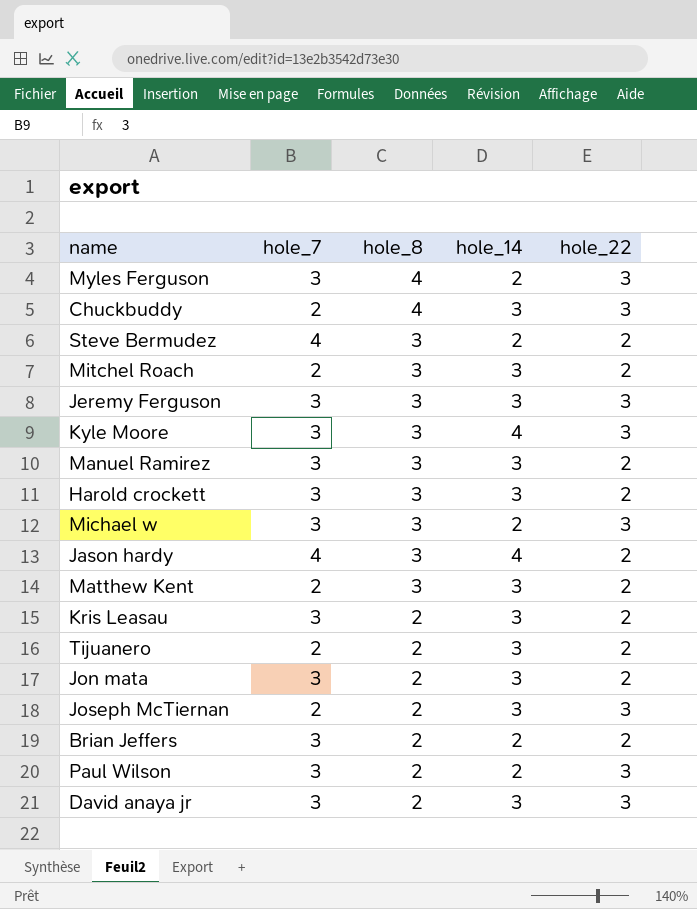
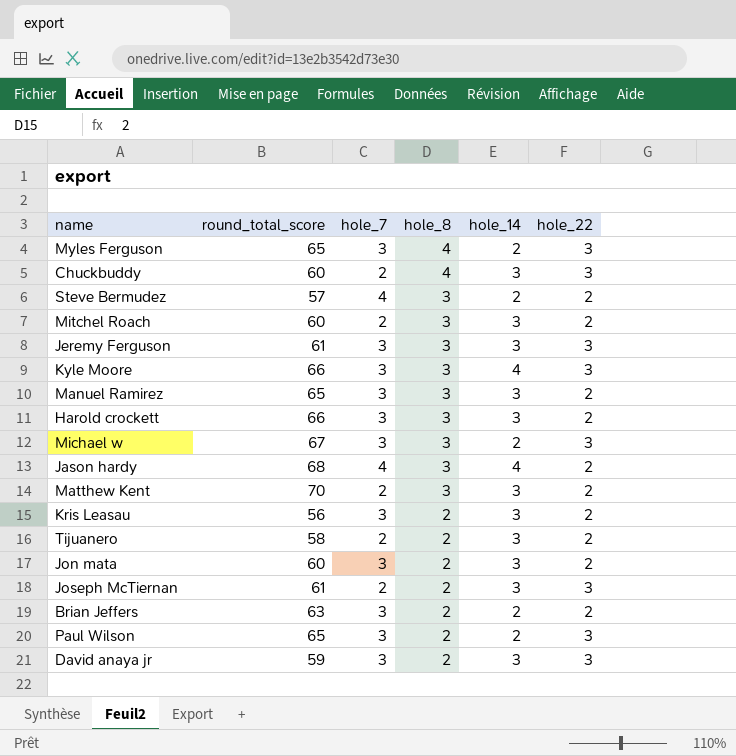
column round_total_score | position: none -> 2

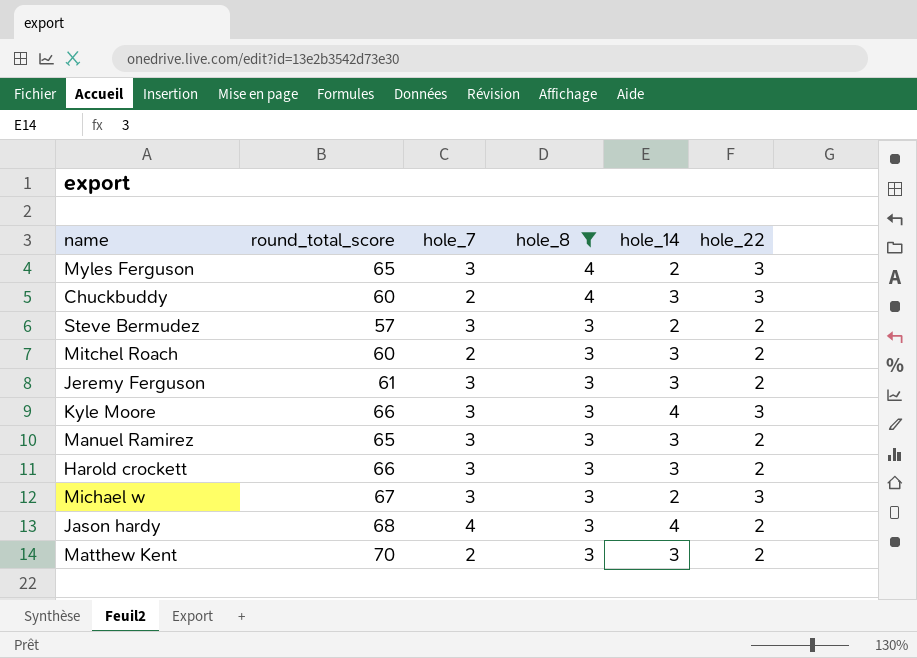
filter: none -> hole_8 != 2
Steve Bermudez | hole_7: 4 -> 3
Jeremy Ferguson | hole_22: 3 -> 2

